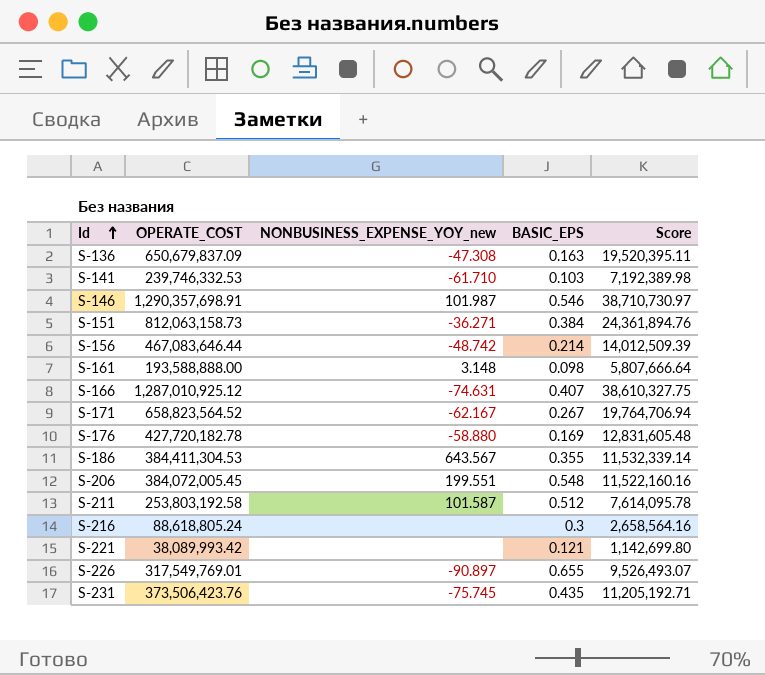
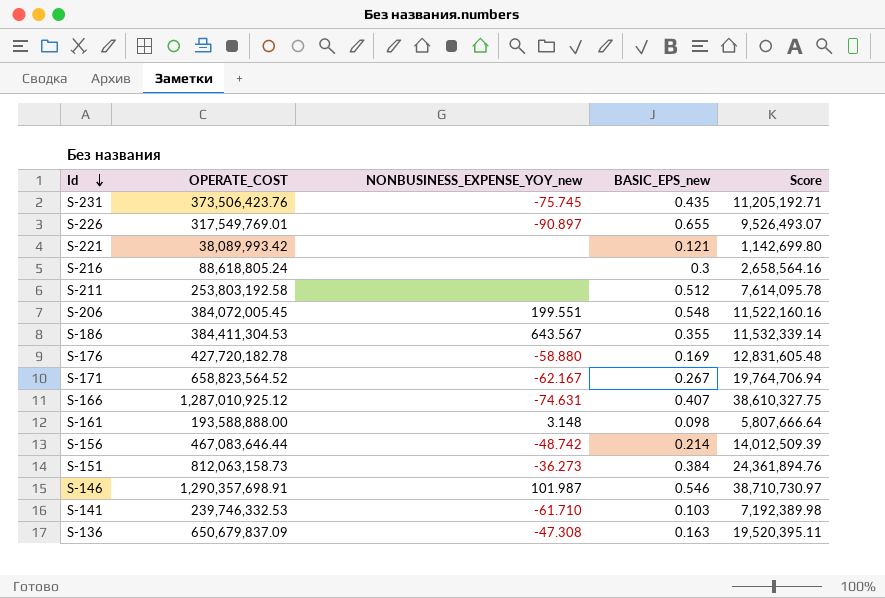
row order: Id ascending -> Id descending
column name: BASIC_EPS -> BASIC_EPS_new
S-211 | NONBUSINESS_EXPENSE_YOY_new: 101.587 -> none
S-151 | NONBUSINESS_EXPENSE_YOY_new: -36.271 -> -36.273

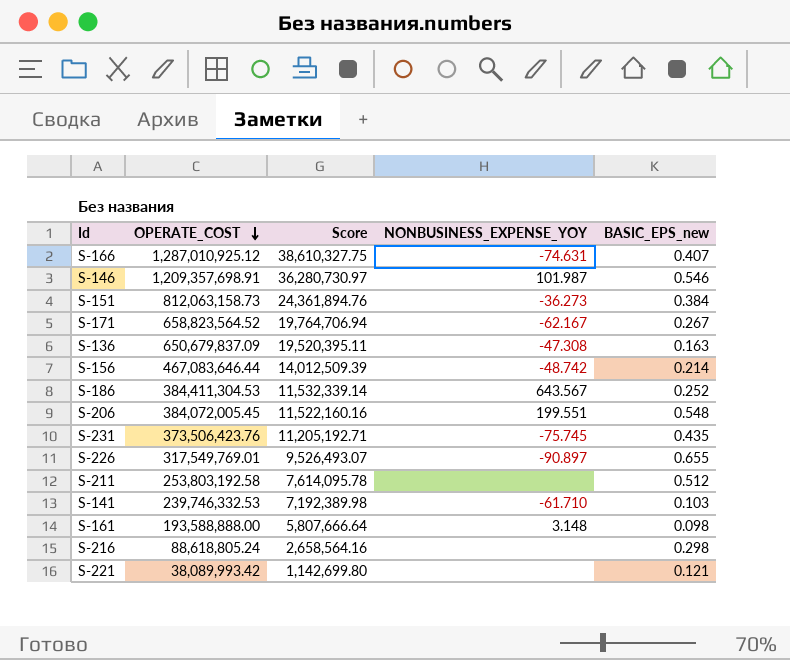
row order: Id descending -> OPERATE_COST descending
column Score | position: 5 -> 3
column name: NONBUSINESS_EXPENSE_YOY_new -> NONBUSINESS_EXPENSE_YOY
row S-176: 427,720,182.78 | -58.880 | 0.169 | 12,831,605.48 -> none
S-146 | OPERATE_COST: 1,290,357,698.91 -> 1,209,357,698.91
S-146 | Score: 38,710,730.97 -> 36,280,730.97
S-186 | BASIC_EPS_new: 0.355 -> 0.252
S-216 | BASIC_EPS_new: 0.3 -> 0.298

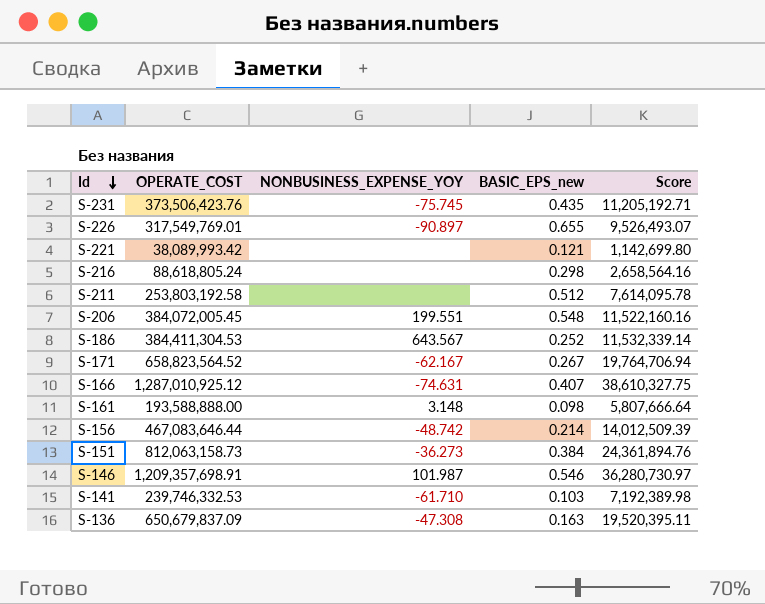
row order: OPERATE_COST descending -> Id descending
column Score | position: 3 -> 5

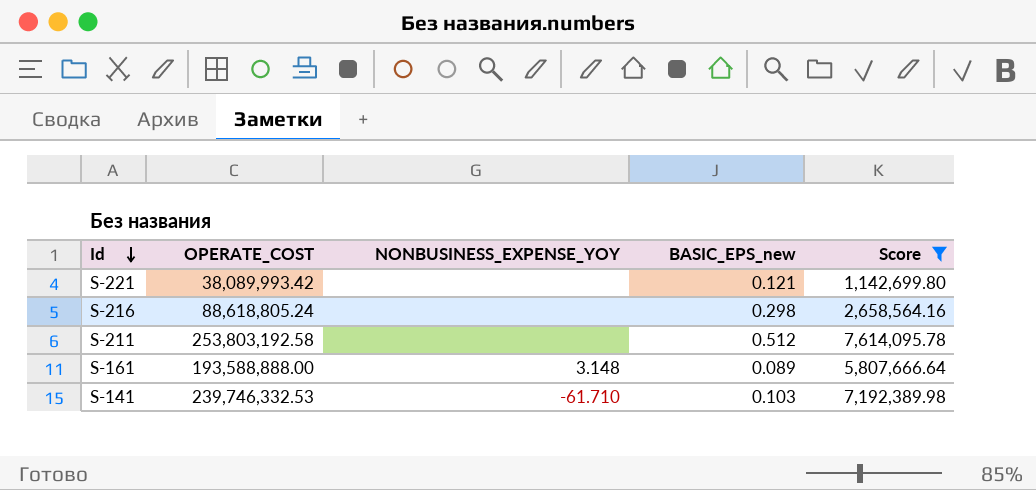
filter: none -> Score <= 7,614,095.78
S-161 | BASIC_EPS_new: 0.098 -> 0.089

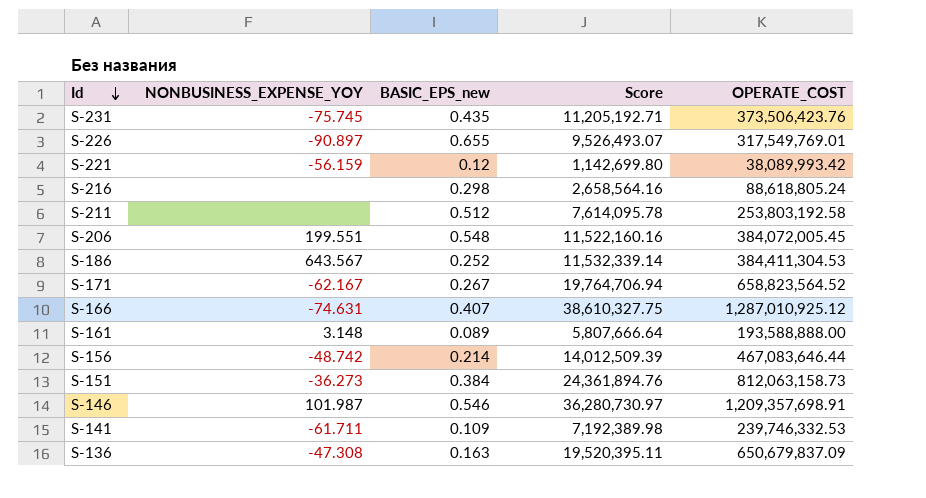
filter: Score <= 7,614,095.78 -> none
column OPERATE_COST | position: 2 -> 5
S-221 | NONBUSINESS_EXPENSE_YOY: none -> -56.159
S-221 | BASIC_EPS_new: 0.121 -> 0.12
S-141 | NONBUSINESS_EXPENSE_YOY: -61.710 -> -61.711
S-141 | BASIC_EPS_new: 0.103 -> 0.109

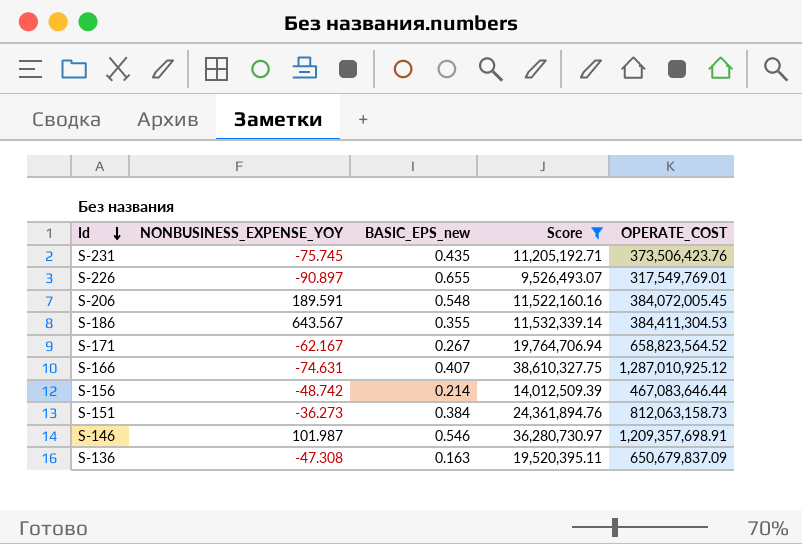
filter: none -> Score >= 9,526,493.07
S-206 | NONBUSINESS_EXPENSE_YOY: 199.551 -> 189.591
S-186 | BASIC_EPS_new: 0.252 -> 0.355

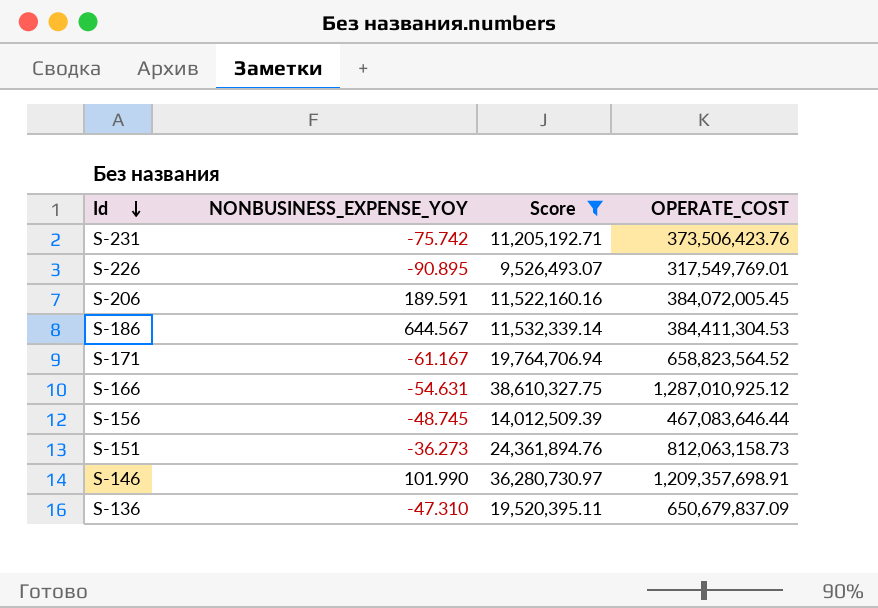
column BASIC_EPS_new | position: 3 -> none
S-231 | NONBUSINESS_EXPENSE_YOY: -75.745 -> -75.742
S-226 | NONBUSINESS_EXPENSE_YOY: -90.897 -> -90.895
S-186 | NONBUSINESS_EXPENSE_YOY: 643.567 -> 644.567
S-171 | NONBUSINESS_EXPENSE_YOY: -62.167 -> -61.167
S-166 | NONBUSINESS_EXPENSE_YOY: -74.631 -> -54.631
S-156 | NONBUSINESS_EXPENSE_YOY: -48.742 -> -48.745
S-146 | NONBUSINESS_EXPENSE_YOY: 101.987 -> 101.990
S-136 | NONBUSINESS_EXPENSE_YOY: -47.308 -> -47.310

